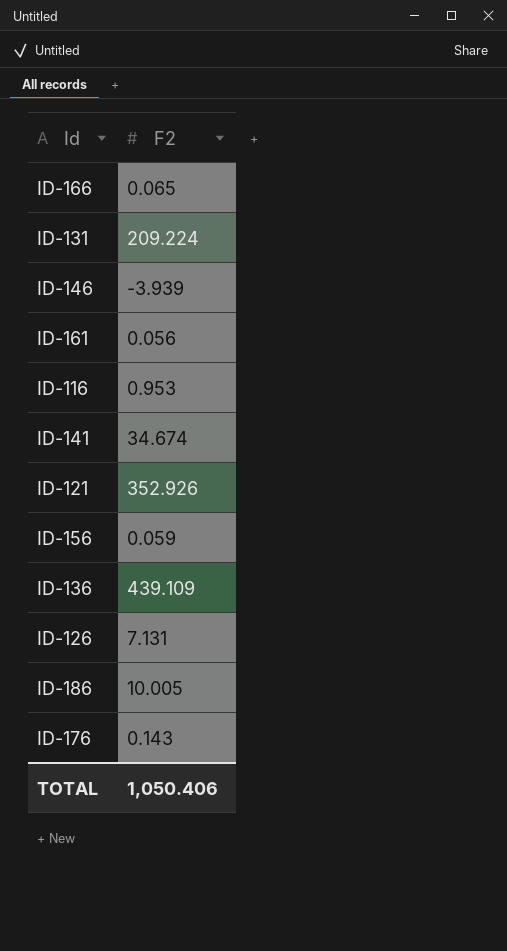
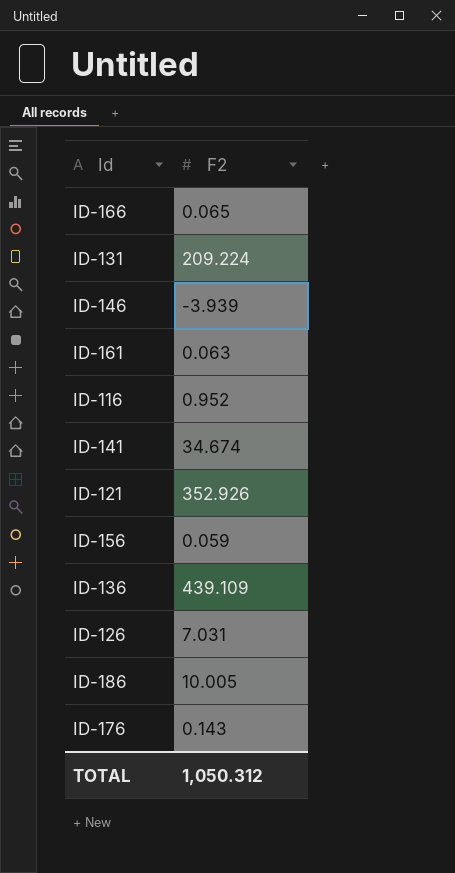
ID-161 | F2: 0.056 -> 0.063
ID-116 | F2: 0.953 -> 0.952
ID-126 | F2: 7.131 -> 7.031
TOTAL | F2: 1,050.406 -> 1,050.312

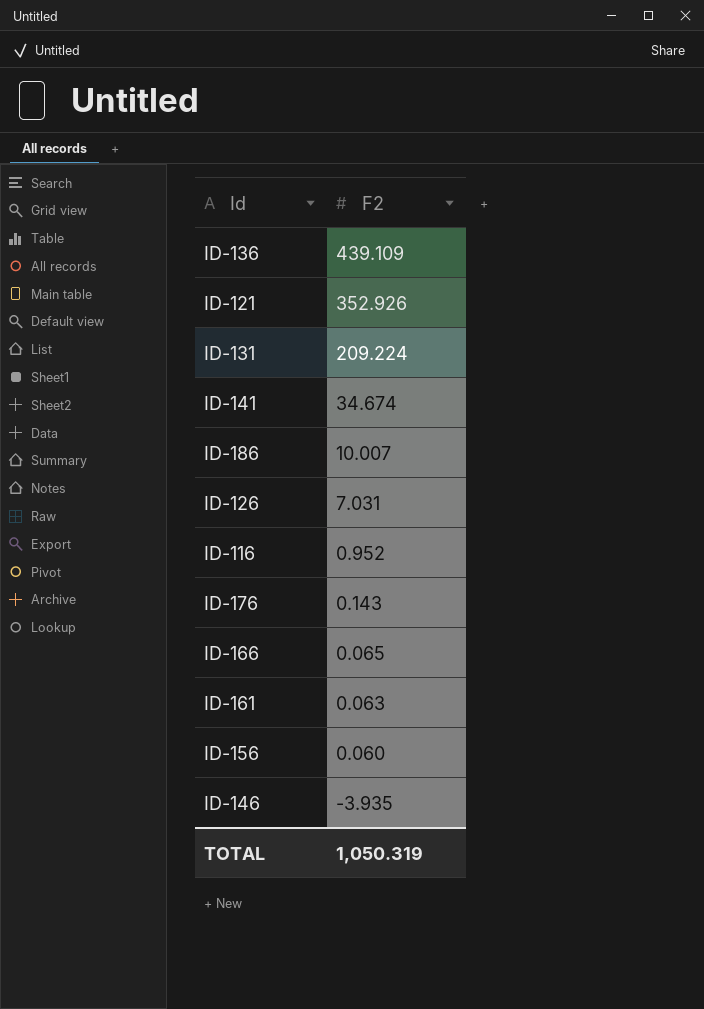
row order: none -> F2 descending
ID-186 | F2: 10.005 -> 10.007
ID-156 | F2: 0.059 -> 0.060
ID-146 | F2: -3.939 -> -3.935
TOTAL | F2: 1,050.312 -> 1,050.319

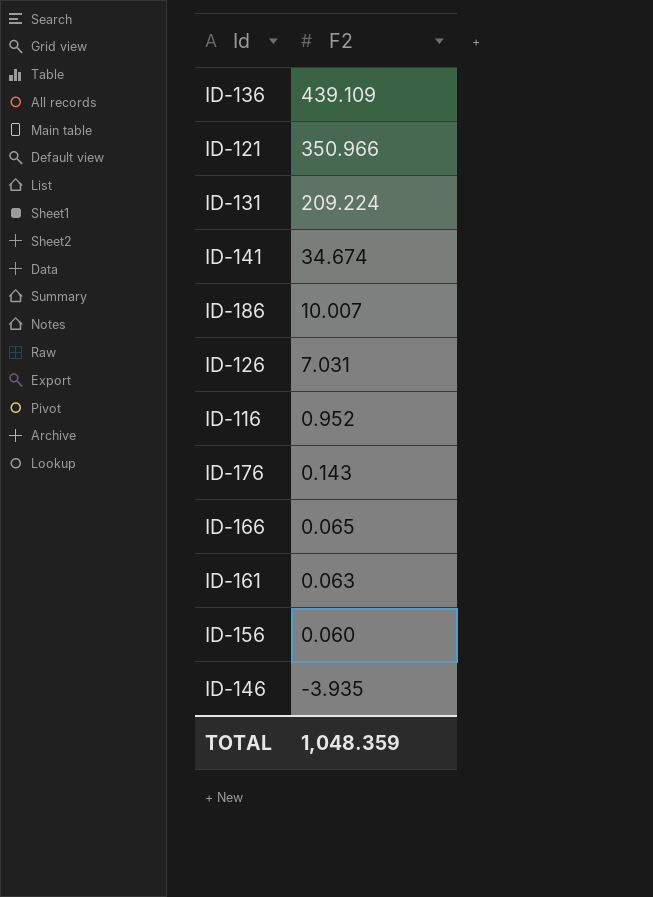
ID-121 | F2: 352.926 -> 350.966
TOTAL | F2: 1,050.319 -> 1,048.359

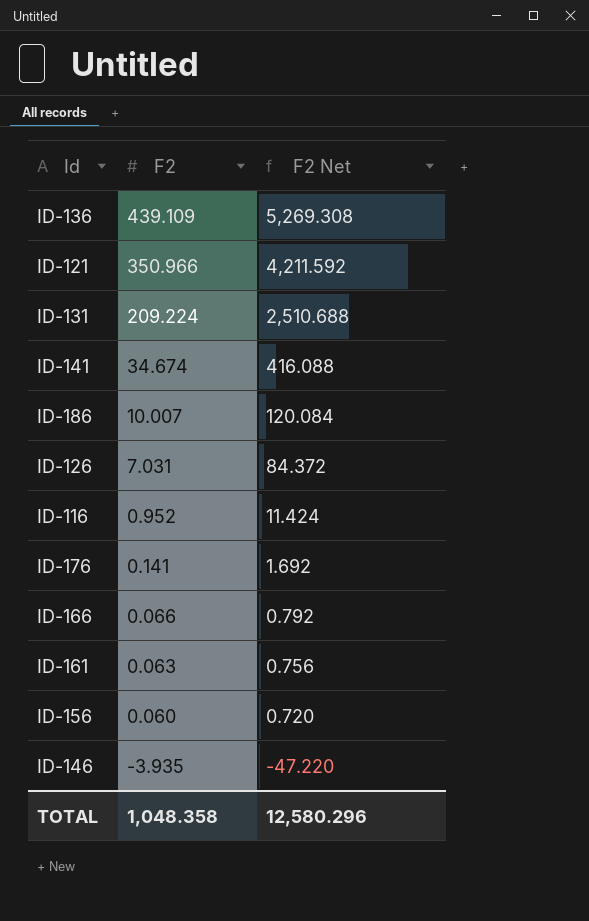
column F2 Net | formula: none -> [F2] * 12
ID-176 | F2: 0.143 -> 0.141
ID-166 | F2: 0.065 -> 0.066
TOTAL | F2: 1,048.359 -> 1,048.358

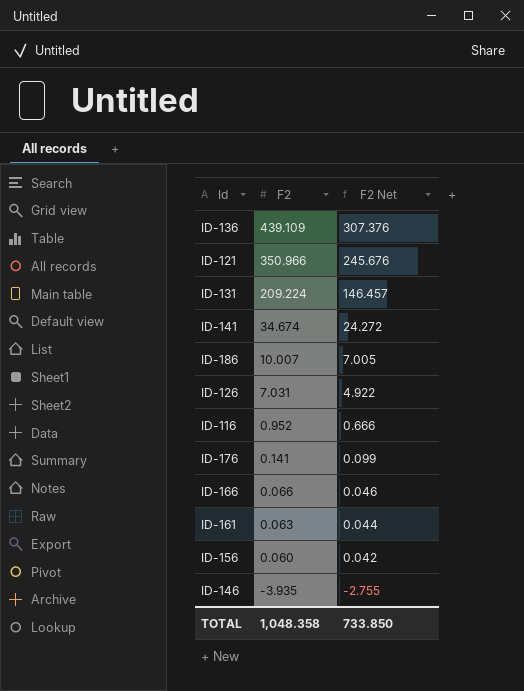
column F2 Net | formula: [F2] * 12 -> [F2] * 0.7
TOTAL | F2 Net: 12,580.296 -> 733.850

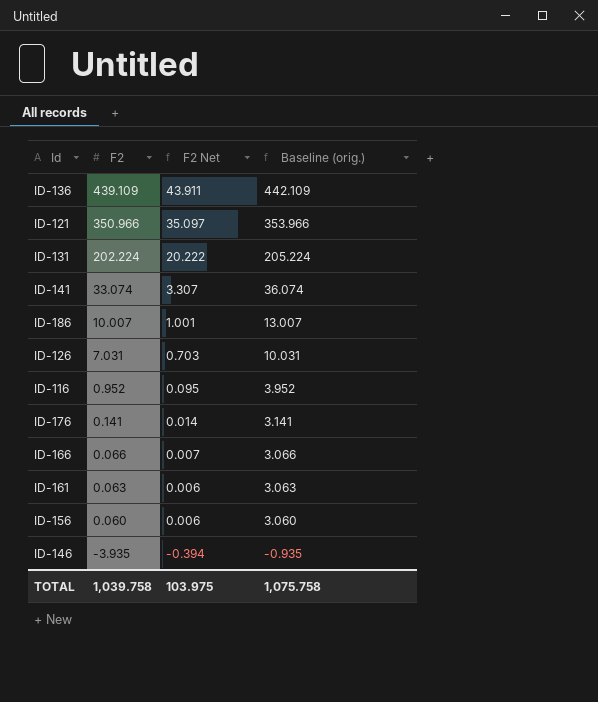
column F2 Net | formula: [F2] * 0.7 -> [F2] * 0.1
column Baseline (orig.) | formula: none -> [F2] + 3
ID-131 | F2: 209.224 -> 202.224
ID-141 | F2: 34.674 -> 33.074
TOTAL | F2: 1,048.358 -> 1,039.758
TOTAL | F2 Net: 733.850 -> 103.975

